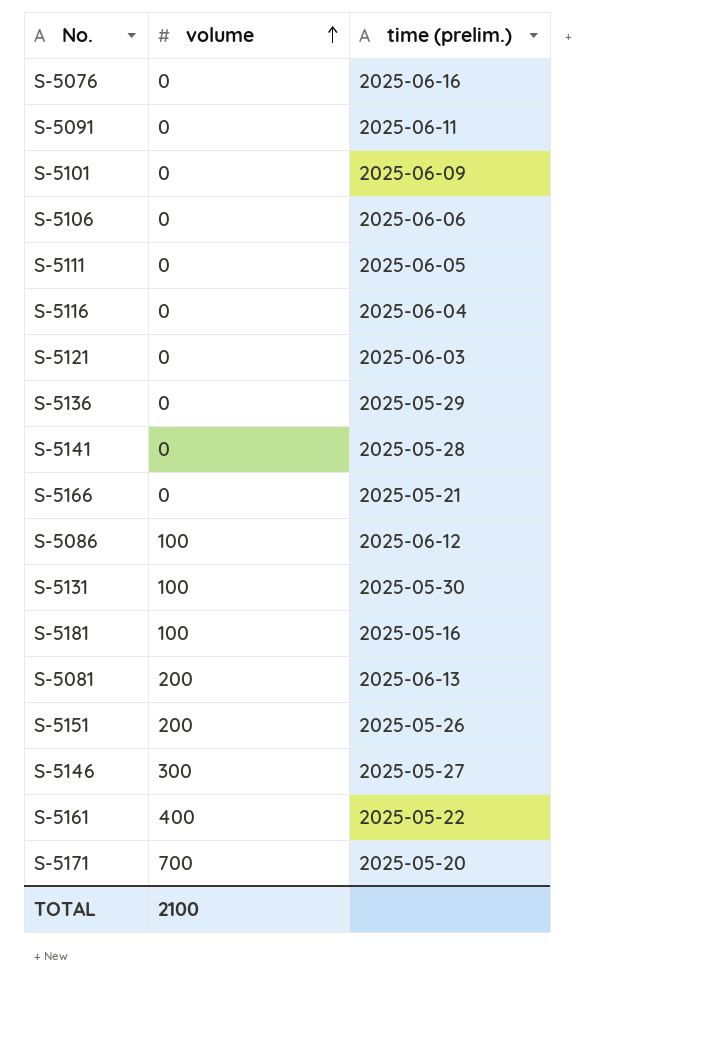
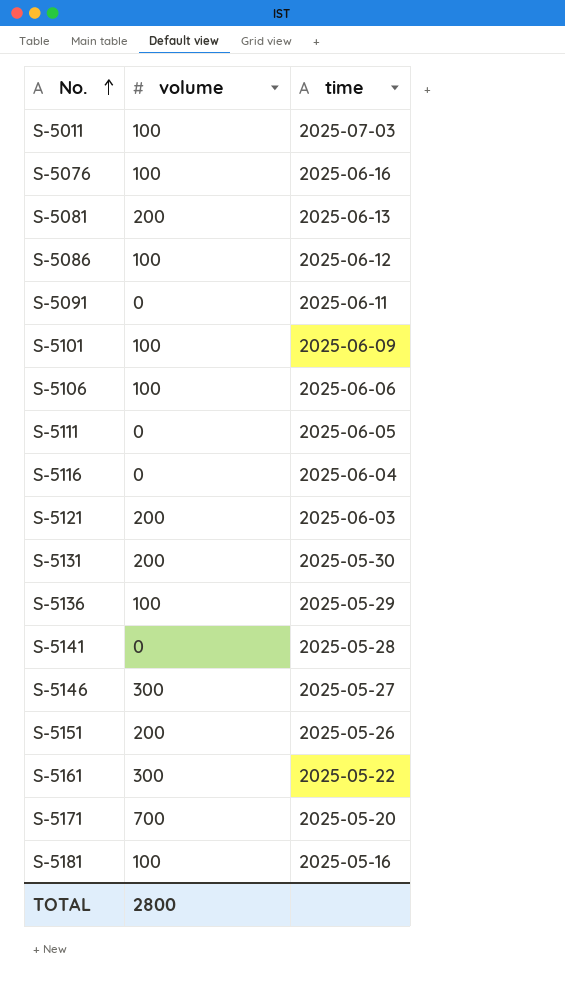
row order: volume ascending -> No. ascending
column name: time (prelim.) -> time
row S-5166: 0 | 2025-05-21 -> none
row S-5011: none -> 100 | 2025-07-03
S-5076 | volume: 0 -> 100
S-5101 | volume: 0 -> 100
S-5106 | volume: 0 -> 100
S-5121 | volume: 0 -> 200
S-5131 | volume: 100 -> 200
S-5136 | volume: 0 -> 100
S-5161 | volume: 400 -> 300
TOTAL | volume: 2100 -> 2800

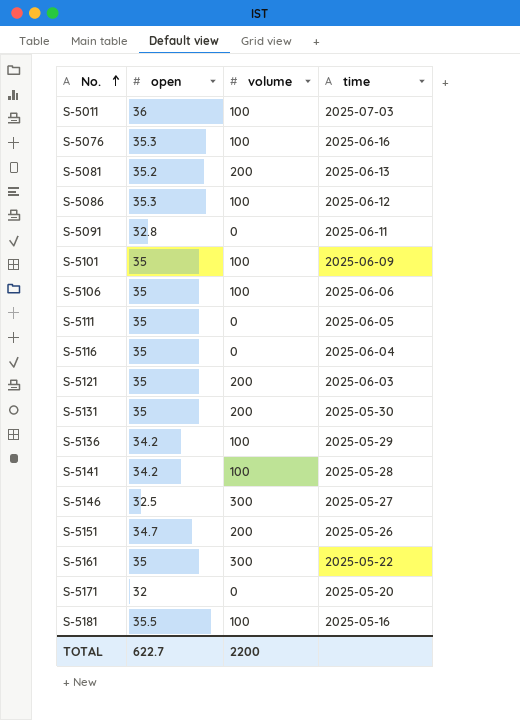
column open | position: none -> 2
S-5141 | volume: 0 -> 100
S-5171 | volume: 700 -> 0
TOTAL | volume: 2800 -> 2200

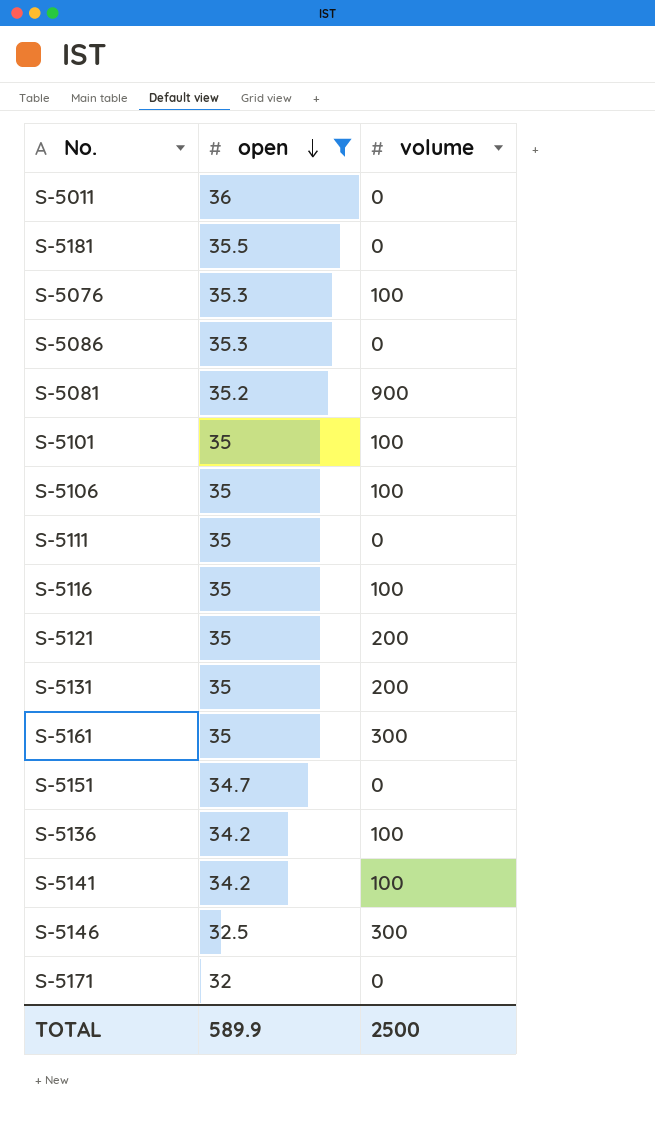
filter: none -> open != 32.8
row order: No. ascending -> open descending
column time | position: 4 -> none
S-5011 | volume: 100 -> 0
S-5181 | volume: 100 -> 0
S-5086 | volume: 100 -> 0
S-5081 | volume: 200 -> 900
S-5116 | volume: 0 -> 100
S-5151 | volume: 200 -> 0
TOTAL | open: 622.7 -> 589.9
TOTAL | volume: 2200 -> 2500

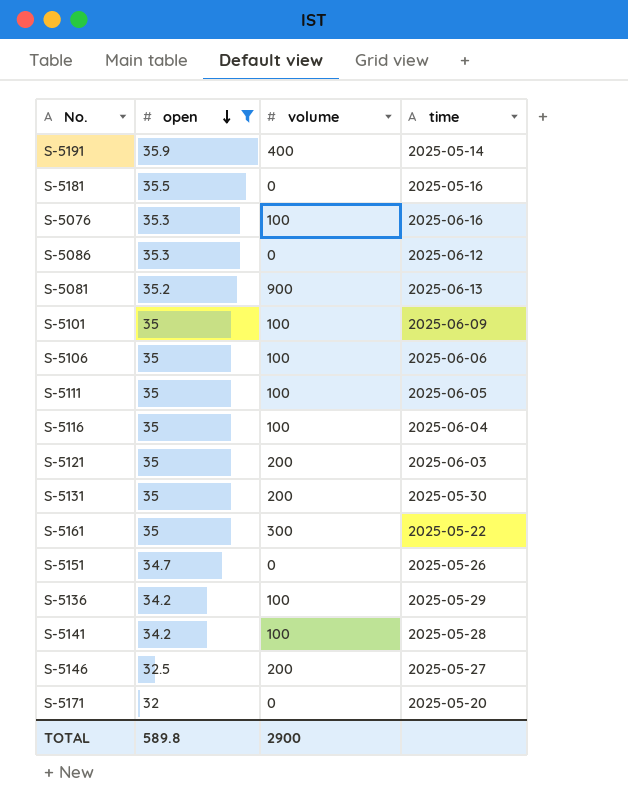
column time | position: none -> 4
row S-5011: 36 | 0 -> none
row S-5191: none -> 35.9 | 400 | 2025-05-14
S-5111 | volume: 0 -> 100
S-5146 | volume: 300 -> 200
TOTAL | open: 589.9 -> 589.8
TOTAL | volume: 2500 -> 2900

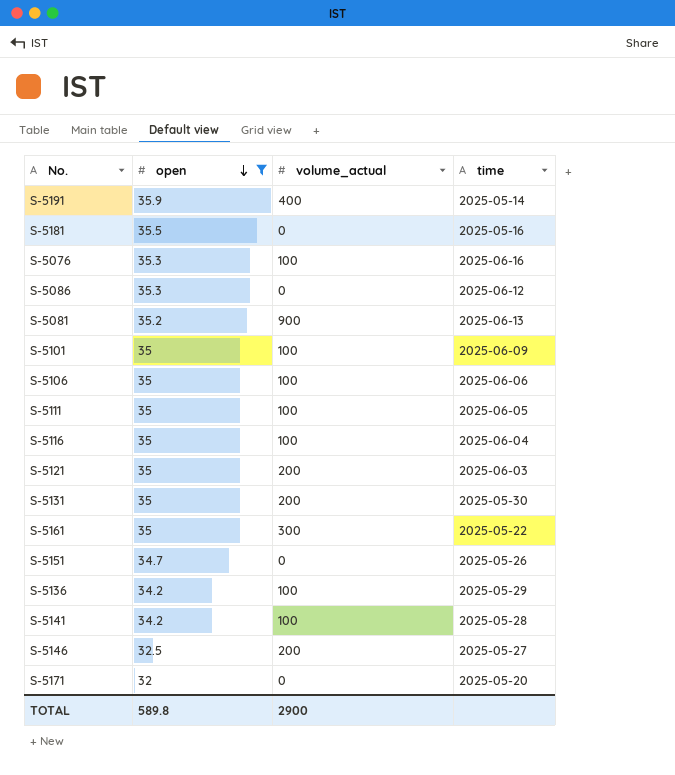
column name: volume -> volume_actual

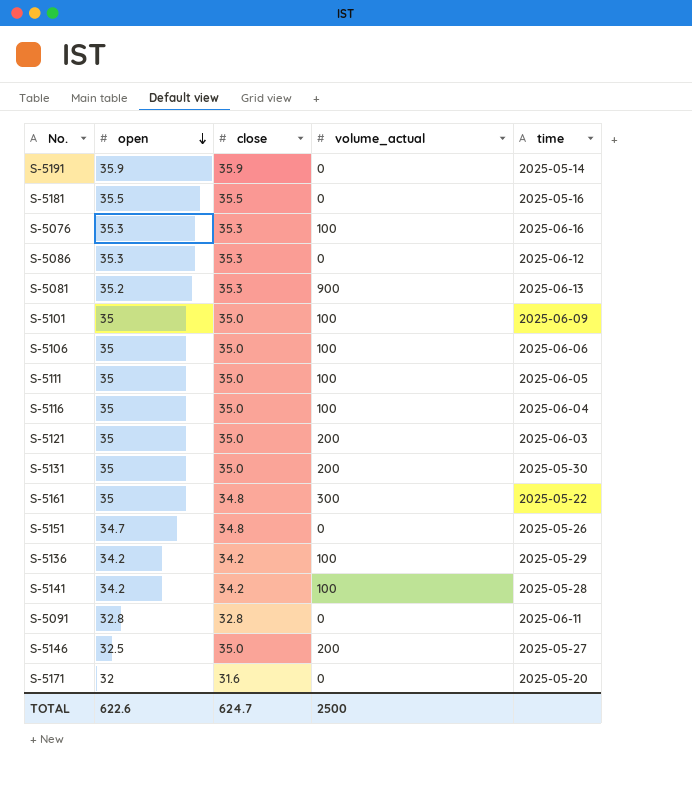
filter: open != 32.8 -> none
column close | position: none -> 3
S-5191 | volume_actual: 400 -> 0
TOTAL | open: 589.8 -> 622.6
TOTAL | volume_actual: 2900 -> 2500

